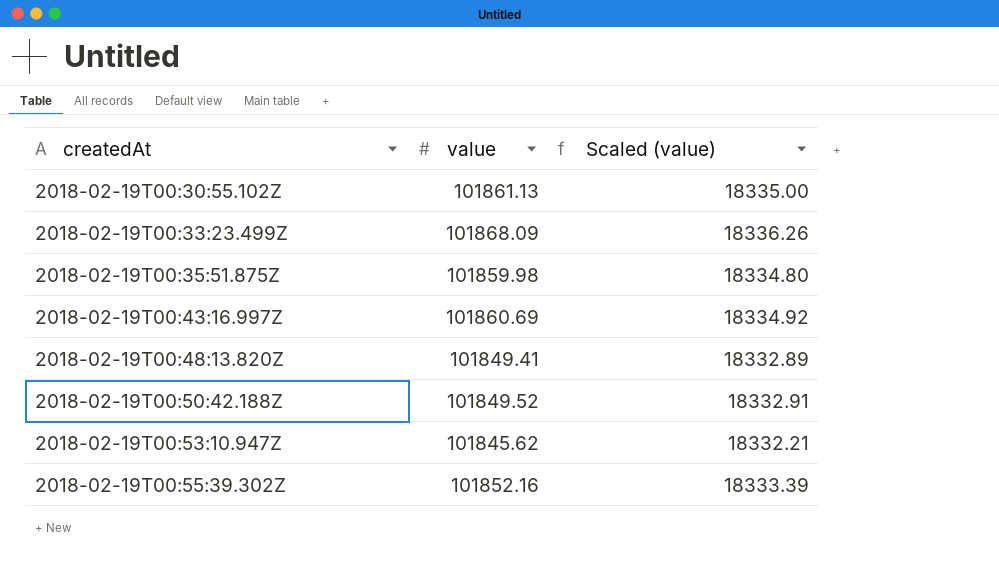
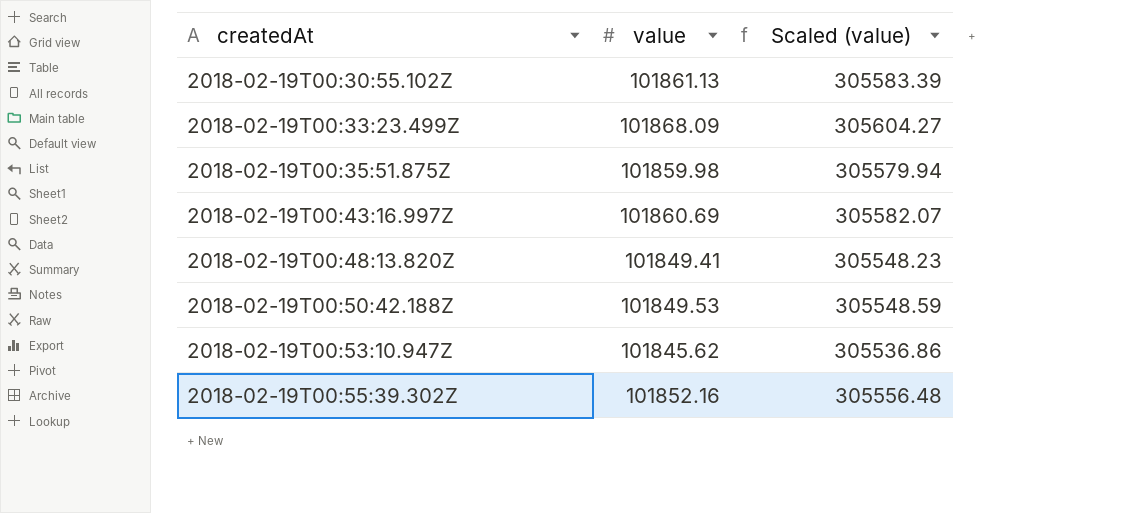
column Scaled (value) | formula: [value] * 0.18 -> [value] * 3
2018-02-19T00:50:42.188Z | value: 101849.52 -> 101849.53

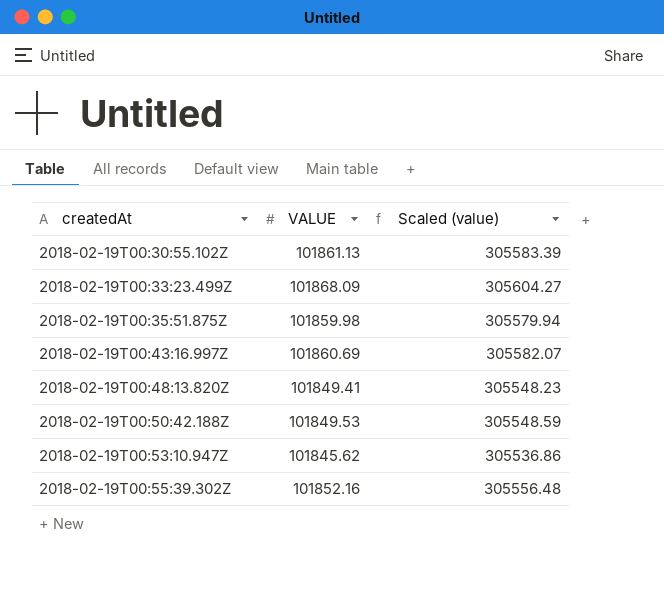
column name: value -> VALUE

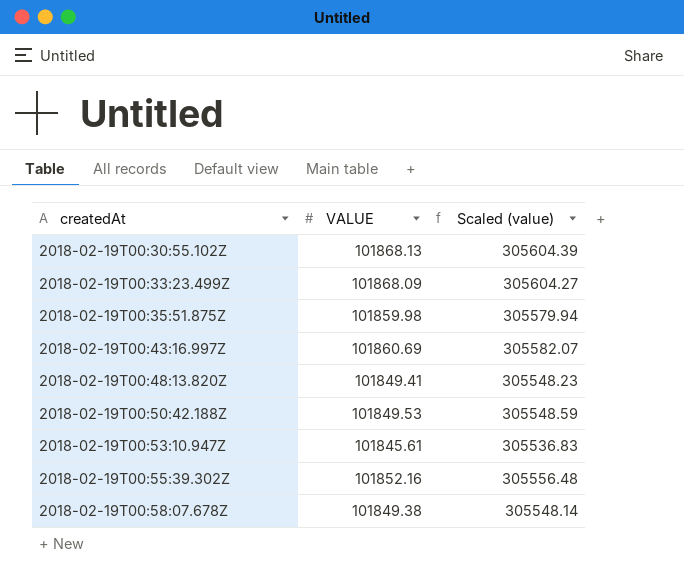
2018-02-19T00:30:55.102Z | VALUE: 101861.13 -> 101868.13
2018-02-19T00:30:55.102Z | Scaled (value): 305583.39 -> 305604.39
2018-02-19T00:53:10.947Z | VALUE: 101845.62 -> 101845.61
2018-02-19T00:53:10.947Z | Scaled (value): 305536.86 -> 305536.83
row 2018-02-19T00:58:07.678Z: none -> 101849.38 | 305548.14

